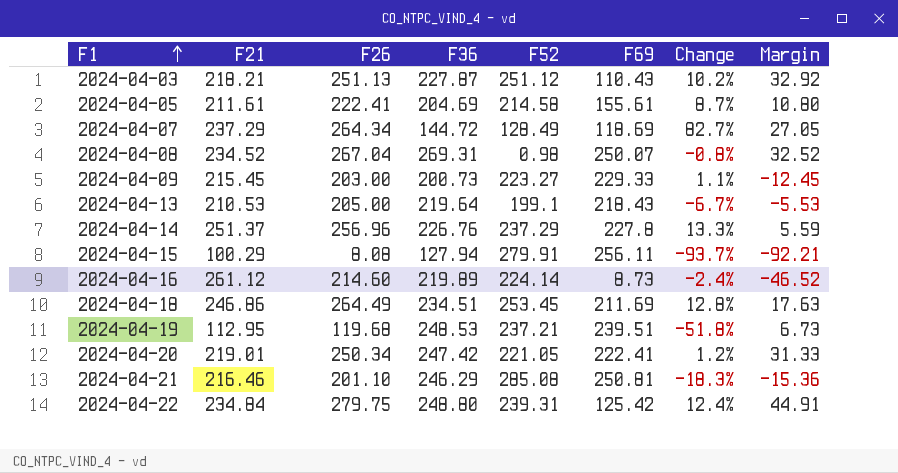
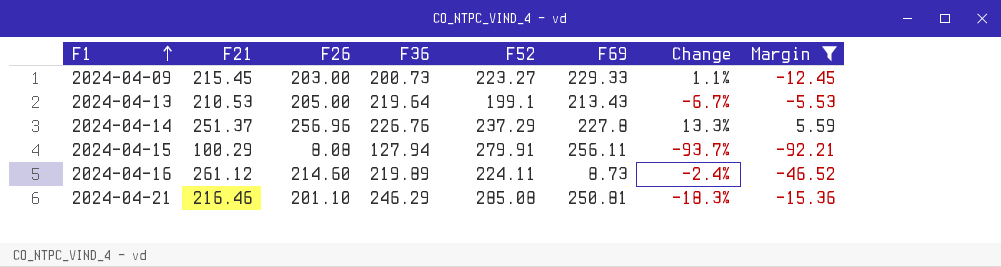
filter: none -> Margin <= 5.59
2024-04-13 | F69: 218.43 -> 213.43
2024-04-16 | F52: 224.14 -> 224.11

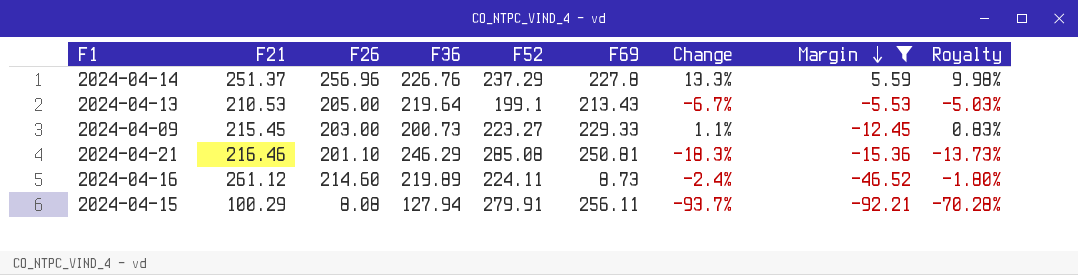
row order: F1 ascending -> Margin descending
column Royalty | formula: none -> [Change] * 0.75

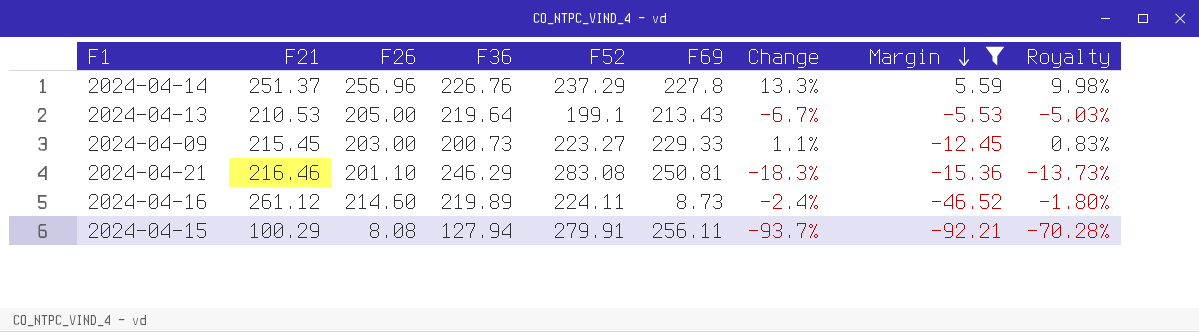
2024-04-21 | F52: 285.08 -> 283.08

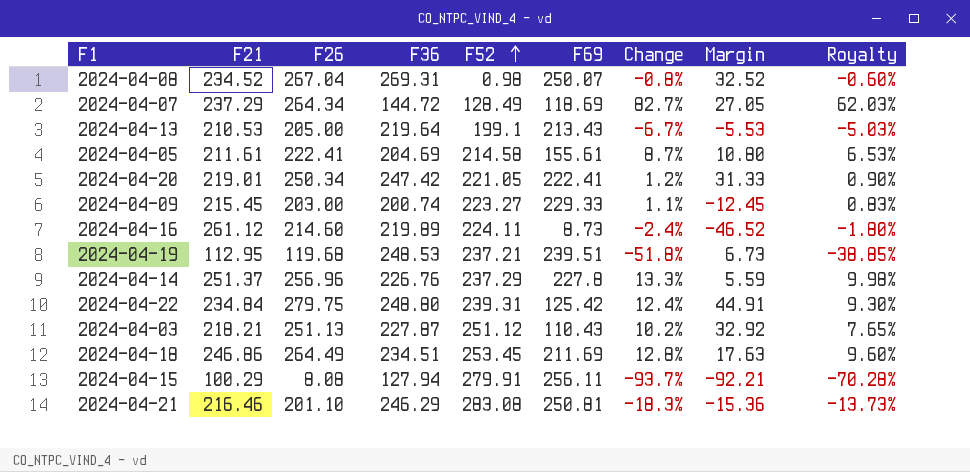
filter: Margin <= 5.59 -> none
row order: Margin descending -> F52 ascending
2024-04-09 | F36: 200.73 -> 200.74

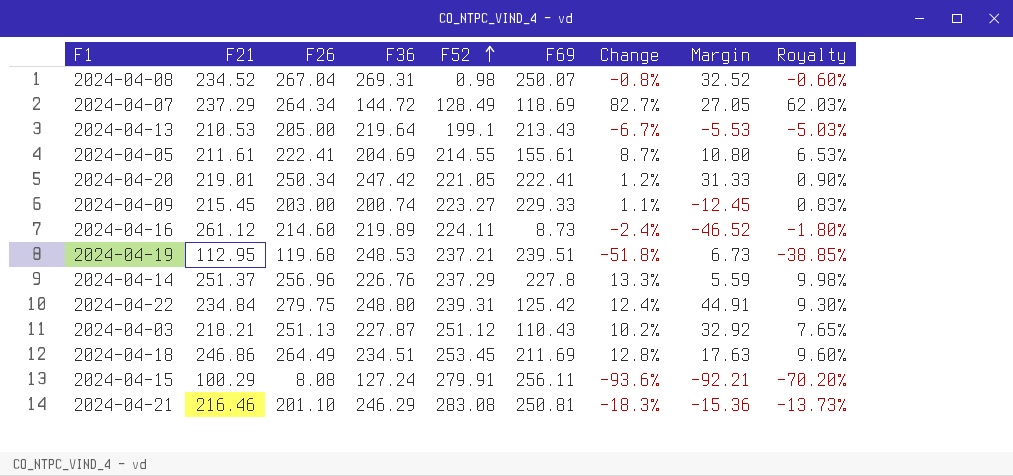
2024-04-05 | F52: 214.58 -> 214.55
2024-04-15 | F36: 127.94 -> 127.24
2024-04-15 | Change: -93.7% -> -93.6%
2024-04-15 | Royalty: -70.28% -> -70.20%

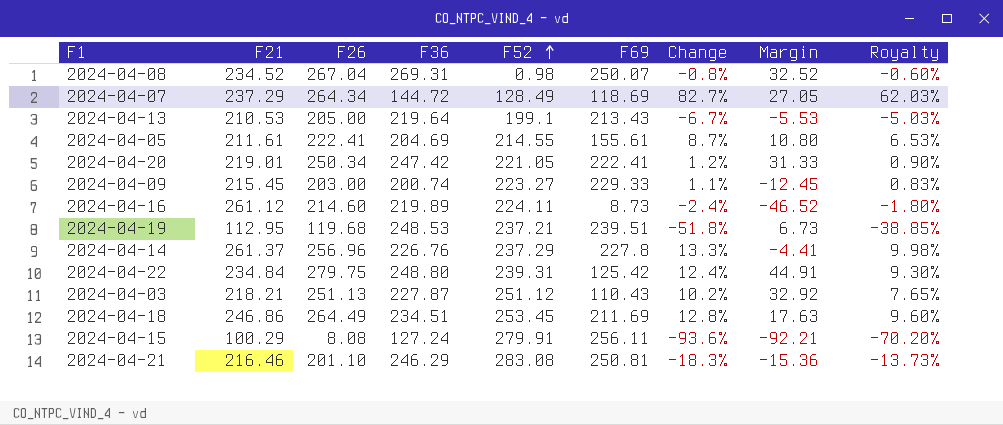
2024-04-14 | F21: 251.37 -> 261.37
2024-04-14 | Margin: 5.59 -> -4.41

